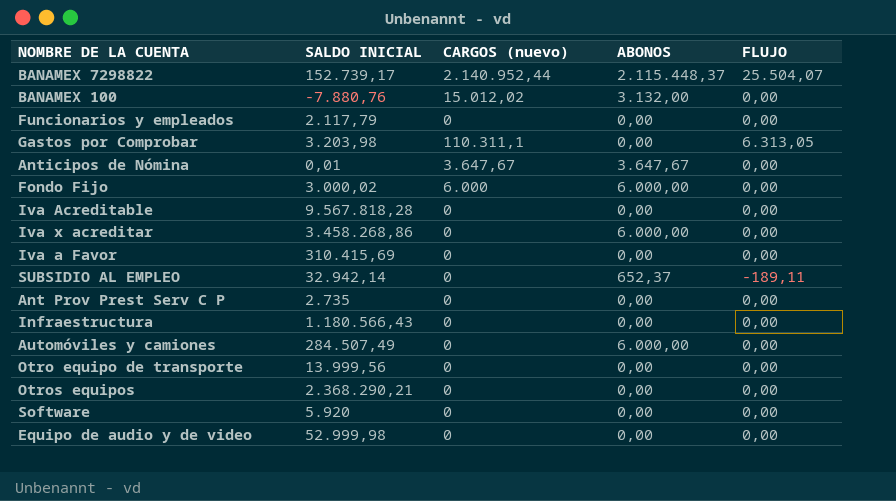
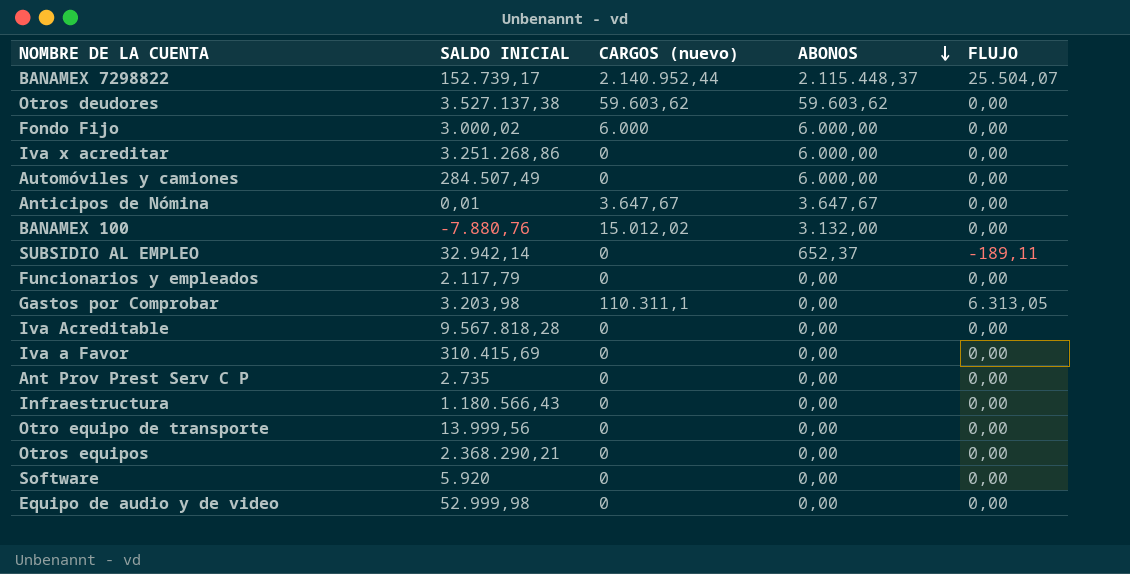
row order: none -> ABONOS descending
row Otros deudores: none -> 3.527.137,38 | 59.603,62 | 59.603,62 | 0,00
Iva x acreditar | SALDO INICIAL: 3.458.268,86 -> 3.251.268,86

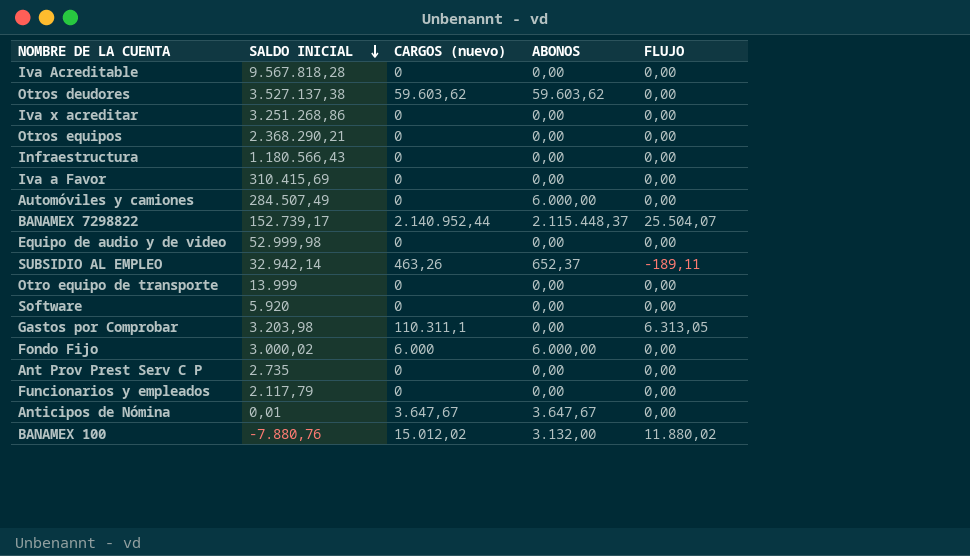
row order: ABONOS descending -> SALDO INICIAL descending
Iva x acreditar | ABONOS: 6.000,00 -> 0,00
SUBSIDIO AL EMPLEO | CARGOS (nuevo): 0 -> 463,26
Otro equipo de transporte | SALDO INICIAL: 13.999,56 -> 13.999
BANAMEX 100 | FLUJO: 0,00 -> 11.880,02

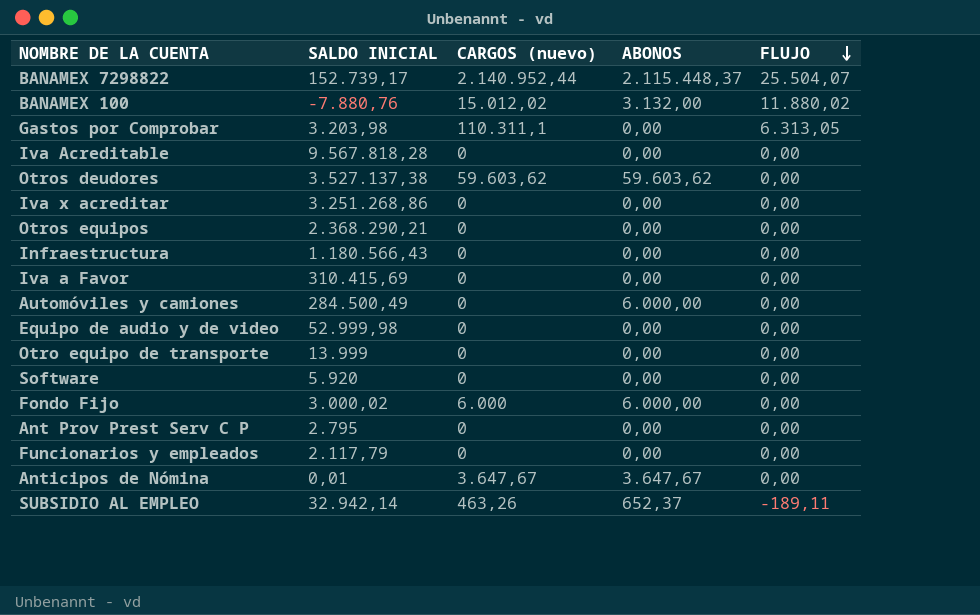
row order: SALDO INICIAL descending -> FLUJO descending
Automóviles y camiones | SALDO INICIAL: 284.507,49 -> 284.500,49
Ant Prov Prest Serv C P | SALDO INICIAL: 2.735 -> 2.795

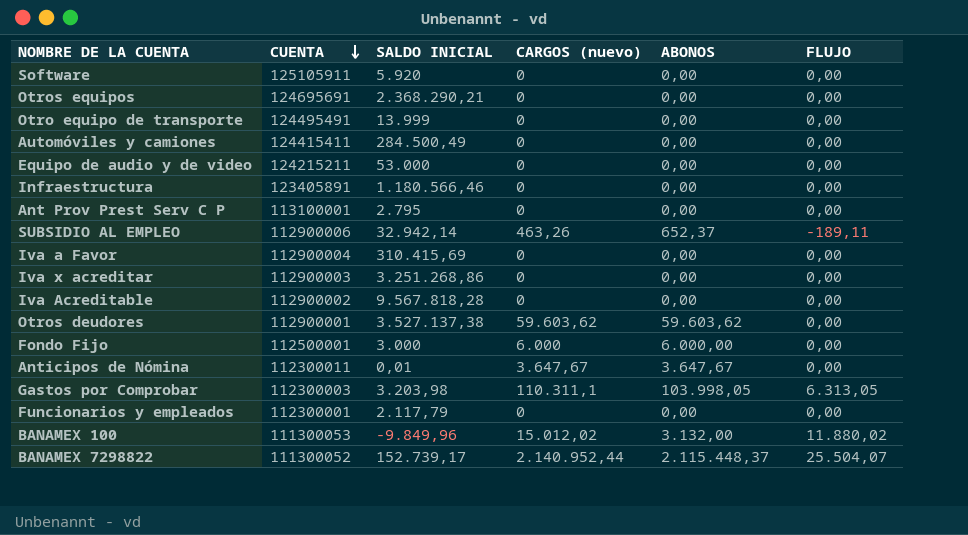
row order: FLUJO descending -> CUENTA descending
column CUENTA | position: none -> 2
Automóviles y camiones | ABONOS: 6.000,00 -> 0,00
Equipo de audio y de video | SALDO INICIAL: 52.999,98 -> 53.000
Infraestructura | SALDO INICIAL: 1.180.566,43 -> 1.180.566,46
Fondo Fijo | SALDO INICIAL: 3.000,02 -> 3.000
Gastos por Comprobar | ABONOS: 0,00 -> 103.998,05
BANAMEX 100 | SALDO INICIAL: -7.880,76 -> -9.849,96

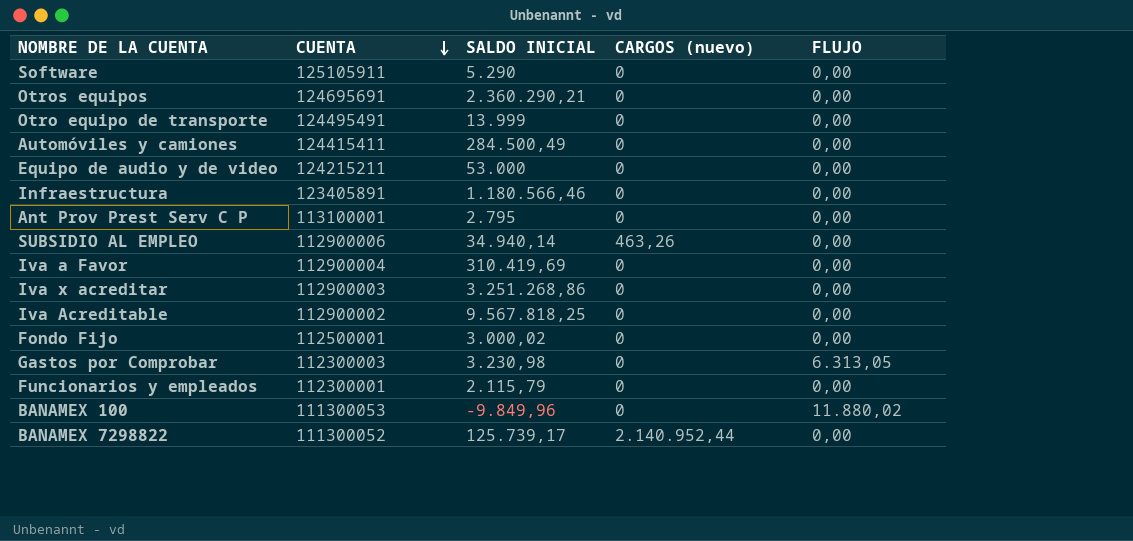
column ABONOS | position: 5 -> none
row Otros deudores: 112900001 | 3.527.137,38 | 59.603,62 | 59.603,62 | 0,00 -> none
row Anticipos de Nómina: 112300011 | 0,01 | 3.647,67 | 3.647,67 | 0,00 -> none
Software | SALDO INICIAL: 5.920 -> 5.290
Otros equipos | SALDO INICIAL: 2.368.290,21 -> 2.360.290,21
SUBSIDIO AL EMPLEO | SALDO INICIAL: 32.942,14 -> 34.940,14
SUBSIDIO AL EMPLEO | FLUJO: -189,11 -> 0,00
Iva a Favor | SALDO INICIAL: 310.415,69 -> 310.419,69
Iva Acreditable | SALDO INICIAL: 9.567.818,28 -> 9.567.818,25
Fondo Fijo | SALDO INICIAL: 3.000 -> 3.000,02
Fondo Fijo | CARGOS (nuevo): 6.000 -> 0
Gastos por Comprobar | SALDO INICIAL: 3.203,98 -> 3.230,98
Gastos por Comprobar | CARGOS (nuevo): 110.311,1 -> 0
Funcionarios y empleados | SALDO INICIAL: 2.117,79 -> 2.115,79
BANAMEX 100 | CARGOS (nuevo): 15.012,02 -> 0
BANAMEX 7298822 | SALDO INICIAL: 152.739,17 -> 125.739,17
BANAMEX 7298822 | FLUJO: 25.504,07 -> 0,00

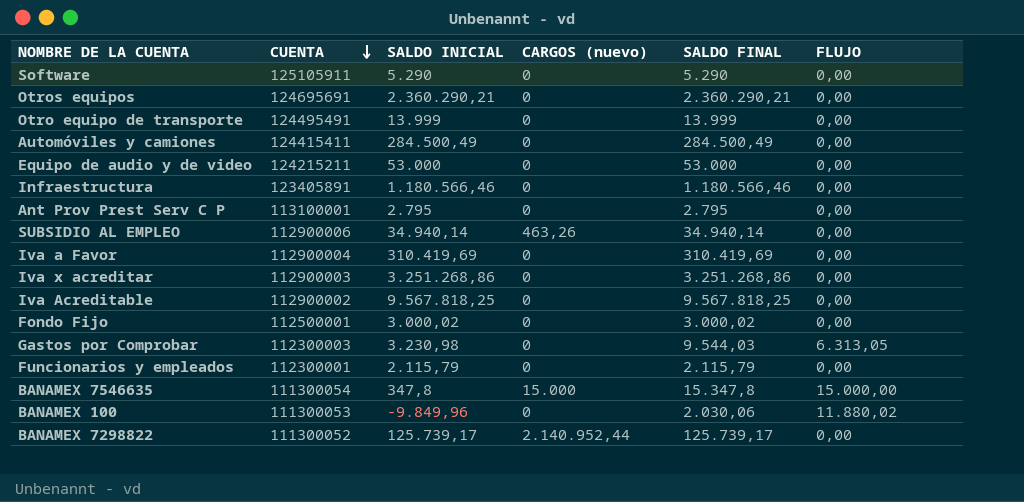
column SALDO FINAL | formula: none -> [SALDO INICIAL] + [FLUJO]
row BANAMEX 7546635: none -> 111300054 | 347,8 | 15.000 | 15.347,8 | 15.000,00

